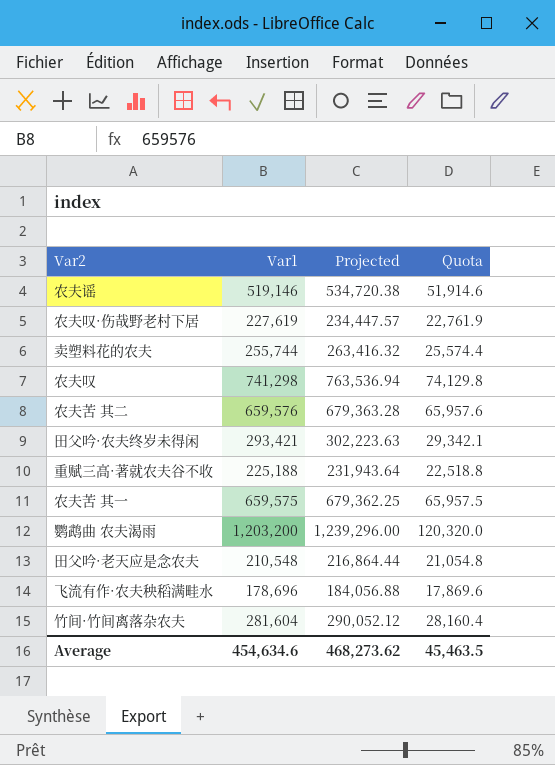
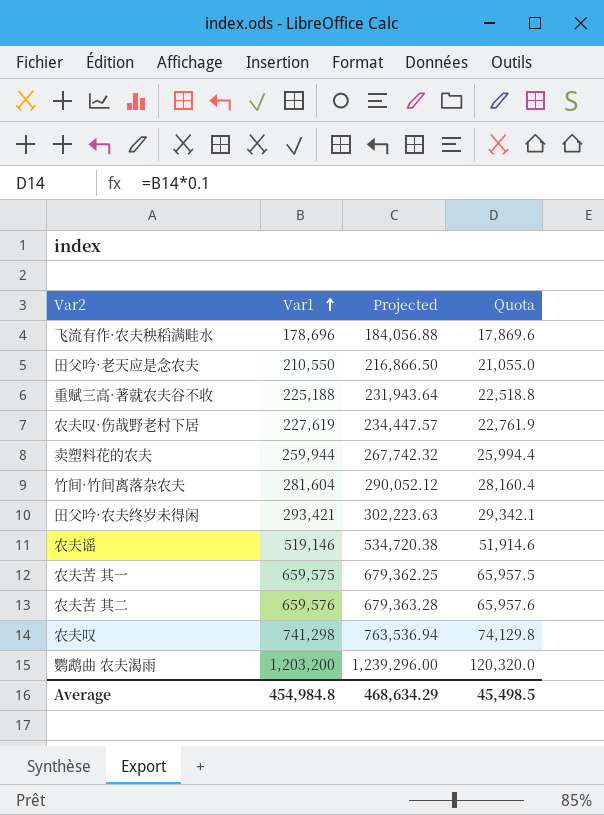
row order: none -> Var1 ascending
田父吟·老天应是念农夫 | Var1: 210,548 -> 210,550
田父吟·老天应是念农夫 | Projected: 216,864.44 -> 216,866.50
田父吟·老天应是念农夫 | Quota: 21,054.8 -> 21,055.0
卖塑料花的农夫 | Var1: 255,744 -> 259,944
卖塑料花的农夫 | Projected: 263,416.32 -> 267,742.32
卖塑料花的农夫 | Quota: 25,574.4 -> 25,994.4
Average | Var1: 454,634.6 -> 454,984.8
Average | Projected: 468,273.62 -> 468,634.29
Average | Quota: 45,463.5 -> 45,498.5

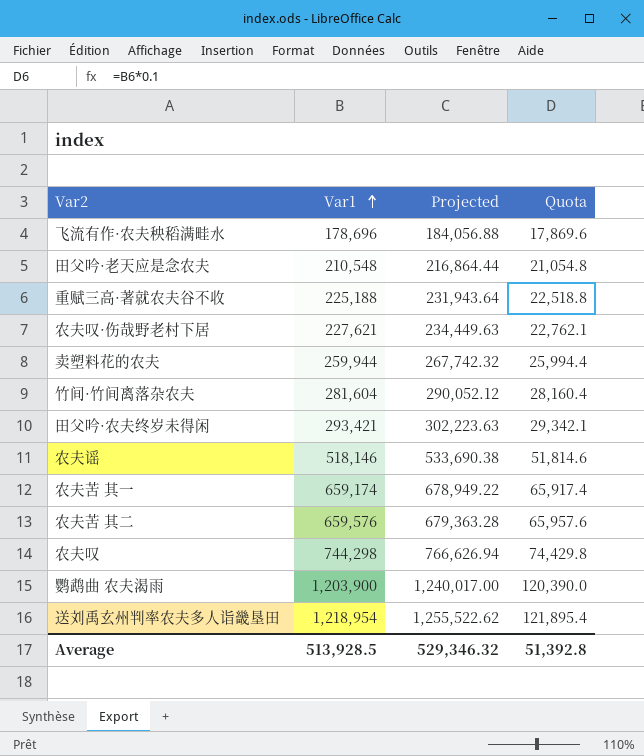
田父吟·老天应是念农夫 | Var1: 210,550 -> 210,548
田父吟·老天应是念农夫 | Projected: 216,866.50 -> 216,864.44
田父吟·老天应是念农夫 | Quota: 21,055.0 -> 21,054.8
农夫叹·伤哉野老村下居 | Var1: 227,619 -> 227,621
农夫叹·伤哉野老村下居 | Projected: 234,447.57 -> 234,449.63
农夫叹·伤哉野老村下居 | Quota: 22,761.9 -> 22,762.1
农夫谣 | Var1: 519,146 -> 518,146
农夫谣 | Projected: 534,720.38 -> 533,690.38
农夫谣 | Quota: 51,914.6 -> 51,814.6
农夫苦 其一 | Var1: 659,575 -> 659,174
农夫苦 其一 | Projected: 679,362.25 -> 678,949.22
农夫苦 其一 | Quota: 65,957.5 -> 65,917.4
农夫叹 | Var1: 741,298 -> 744,298
农夫叹 | Projected: 763,536.94 -> 766,626.94
农夫叹 | Quota: 74,129.8 -> 74,429.8
鹦鹉曲 农夫渴雨 | Var1: 1,203,200 -> 1,203,900
鹦鹉曲 农夫渴雨 | Projected: 1,239,296.00 -> 1,240,017.00
鹦鹉曲 农夫渴雨 | Quota: 120,320.0 -> 120,390.0
row 送刘禹玄州判率农夫多人诣畿垦田: none -> 1,218,954 | 1,255,522.62 | 121,895.4
Average | Var1: 454,984.8 -> 513,928.5
Average | Projected: 468,634.29 -> 529,346.32
Average | Quota: 45,498.5 -> 51,392.8

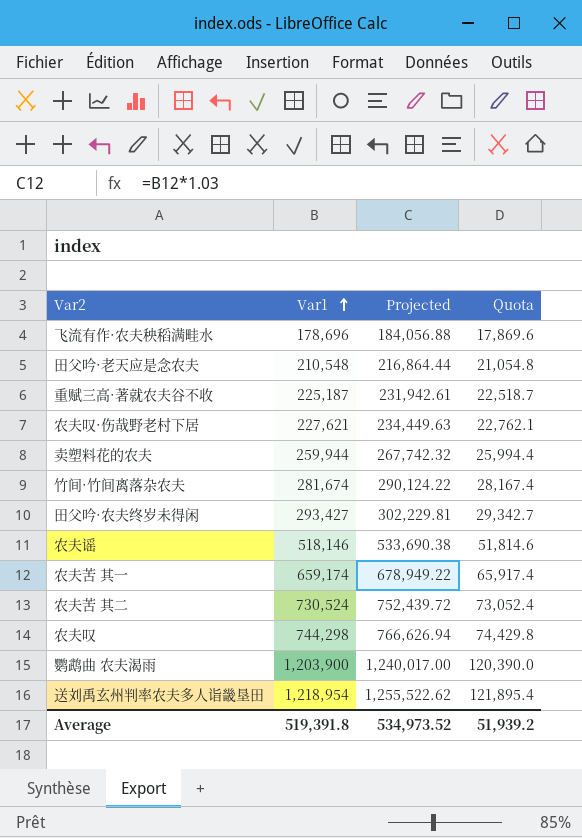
重赋三高·著就农夫谷不收 | Var1: 225,188 -> 225,187
重赋三高·著就农夫谷不收 | Projected: 231,943.64 -> 231,942.61
重赋三高·著就农夫谷不收 | Quota: 22,518.8 -> 22,518.7
竹间·竹间离落杂农夫 | Var1: 281,604 -> 281,674
竹间·竹间离落杂农夫 | Projected: 290,052.12 -> 290,124.22
竹间·竹间离落杂农夫 | Quota: 28,160.4 -> 28,167.4
田父吟·农夫终岁未得闲 | Var1: 293,421 -> 293,427
田父吟·农夫终岁未得闲 | Projected: 302,223.63 -> 302,229.81
田父吟·农夫终岁未得闲 | Quota: 29,342.1 -> 29,342.7
农夫苦 其二 | Var1: 659,576 -> 730,524
农夫苦 其二 | Projected: 679,363.28 -> 752,439.72
农夫苦 其二 | Quota: 65,957.6 -> 73,052.4
Average | Var1: 513,928.5 -> 519,391.8
Average | Projected: 529,346.32 -> 534,973.52
Average | Quota: 51,392.8 -> 51,939.2

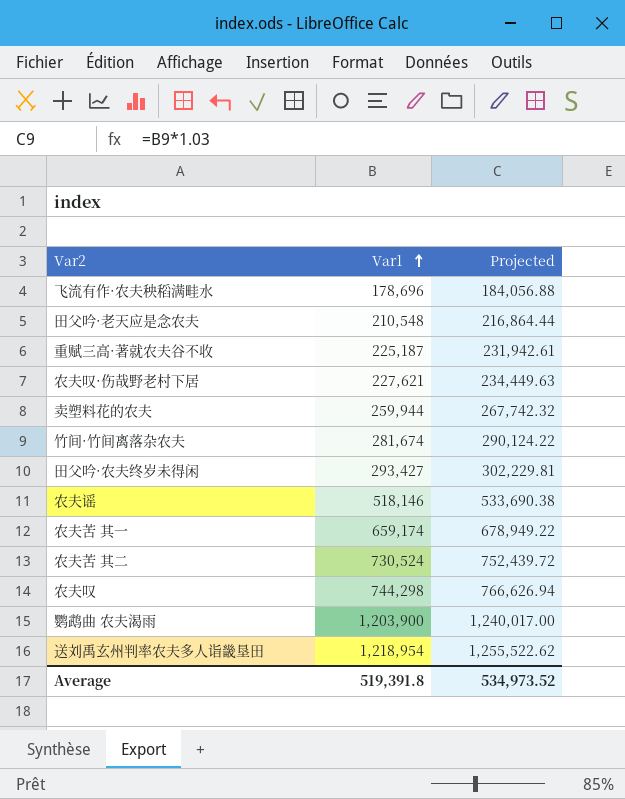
column Quota | formula: [Var1] * 0.1 -> none

